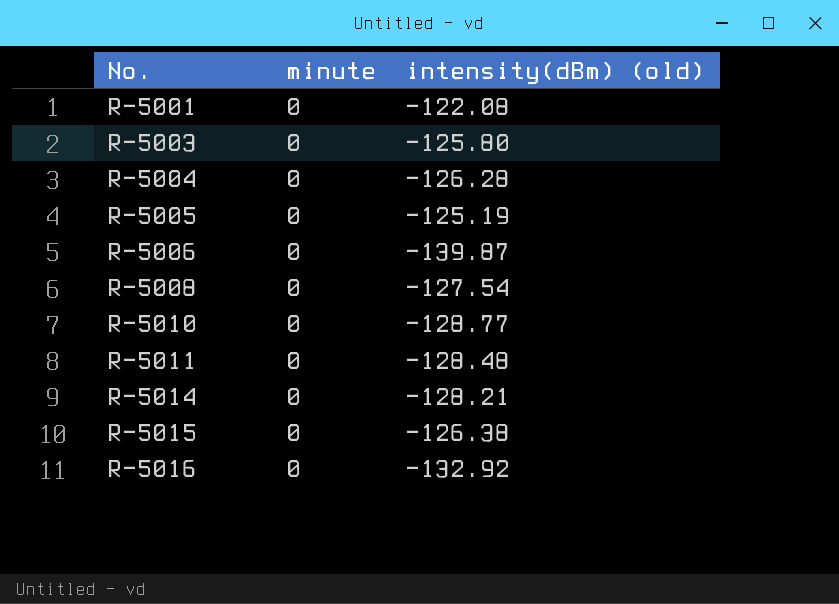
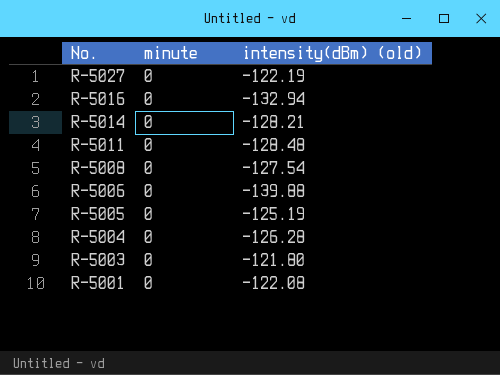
row order: No. ascending -> No. descending
row R-5010: 0 | -128.77 -> none
row R-5015: 0 | -126.38 -> none
row R-5027: none -> 0 | -122.19
R-5016 | intensity(dBm) (old): -132.92 -> -132.94
R-5006 | intensity(dBm) (old): -139.87 -> -139.88
R-5003 | intensity(dBm) (old): -125.80 -> -121.80

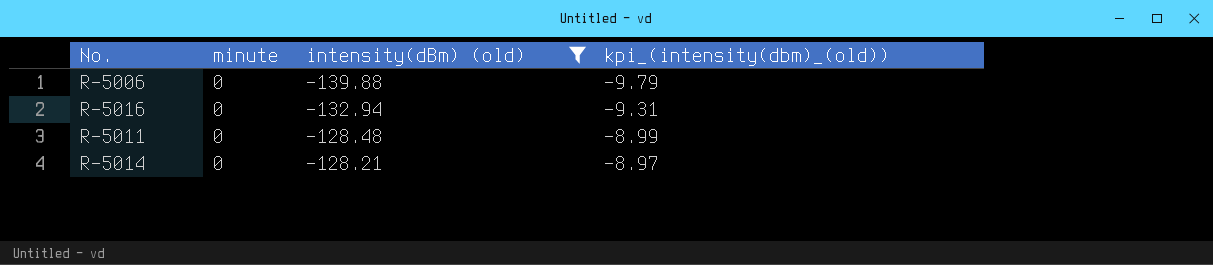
filter: none -> intensity(dBm) (old) <= -128.21
row order: No. descending -> intensity(dBm) (old) ascending
column kpi_(intensity(dbm)_(old)) | formula: none -> [intensity(dBm) (old)] * 0.07

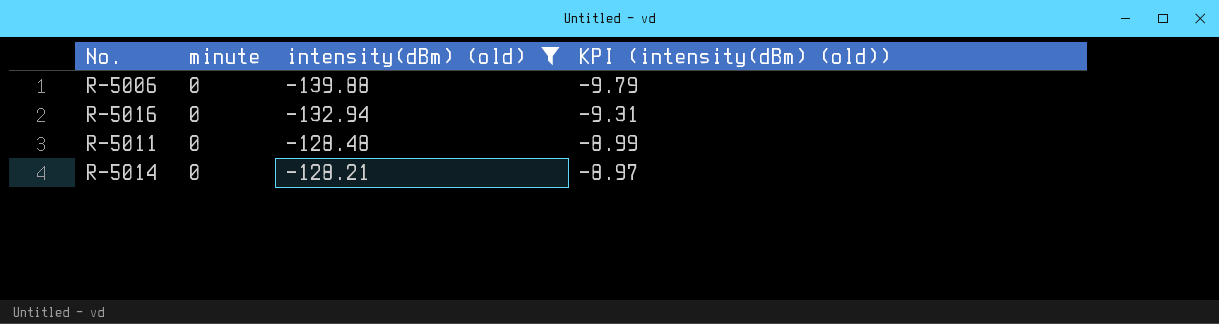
column name: kpi_(intensity(dbm)_(old)) -> KPI (intensity(dBm) (old))

